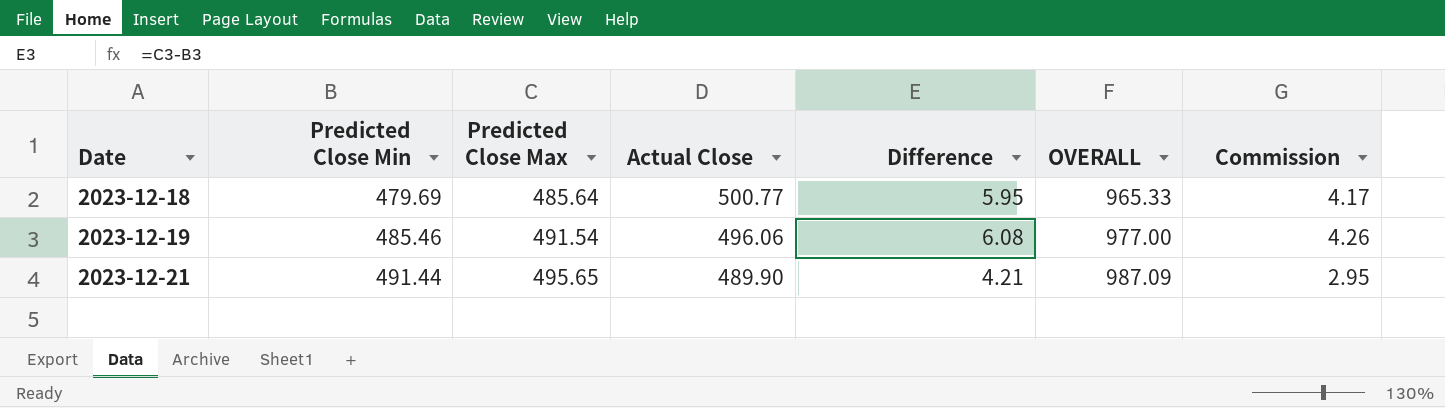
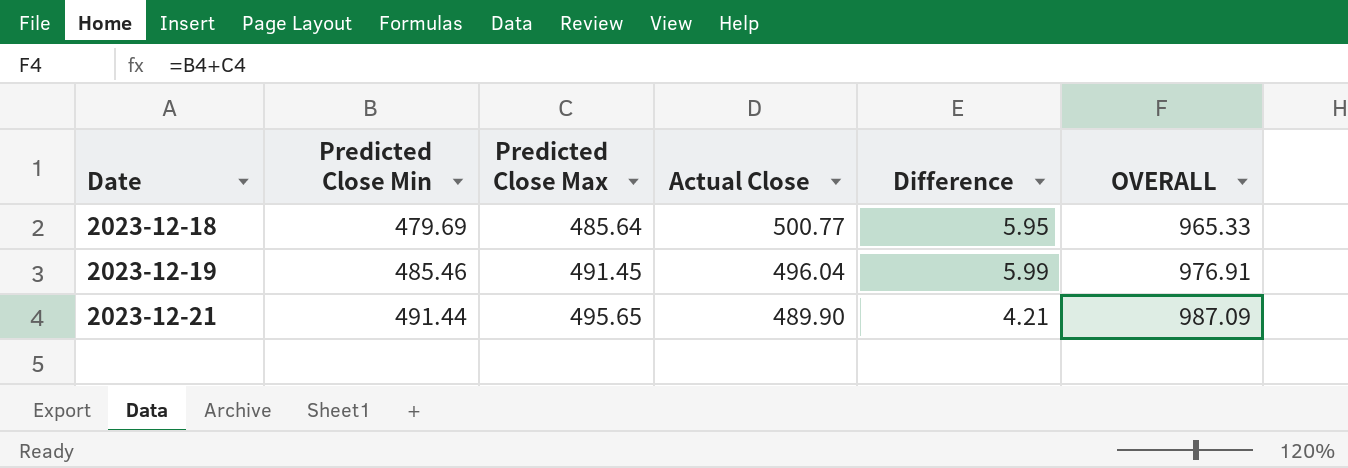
column Commission | formula: [Difference] * 0.7 -> none
2023-12-19 | Predicted Close Max: 491.54 -> 491.45
2023-12-19 | Actual Close: 496.06 -> 496.04
2023-12-19 | Difference: 6.08 -> 5.99
2023-12-19 | OVERALL: 977.00 -> 976.91

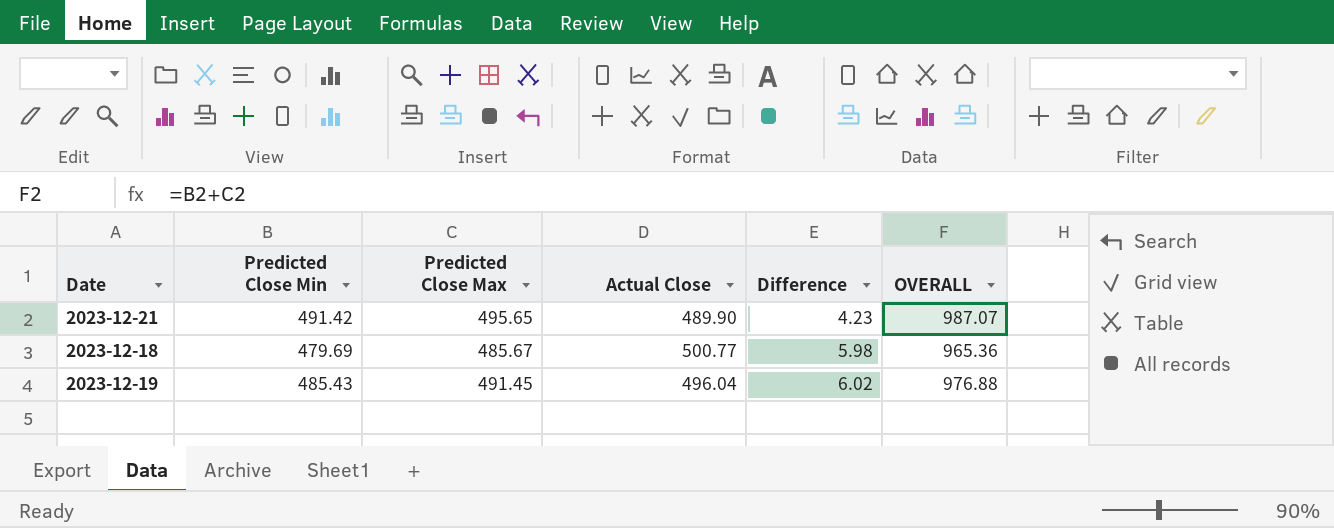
row order: Date ascending -> Difference ascending
2023-12-21 | Predicted Close Min: 491.44 -> 491.42
2023-12-21 | Difference: 4.21 -> 4.23
2023-12-21 | OVERALL: 987.09 -> 987.07
2023-12-18 | Predicted Close Max: 485.64 -> 485.67
2023-12-18 | Difference: 5.95 -> 5.98
2023-12-18 | OVERALL: 965.33 -> 965.36
2023-12-19 | Predicted Close Min: 485.46 -> 485.43
2023-12-19 | Difference: 5.99 -> 6.02
2023-12-19 | OVERALL: 976.91 -> 976.88

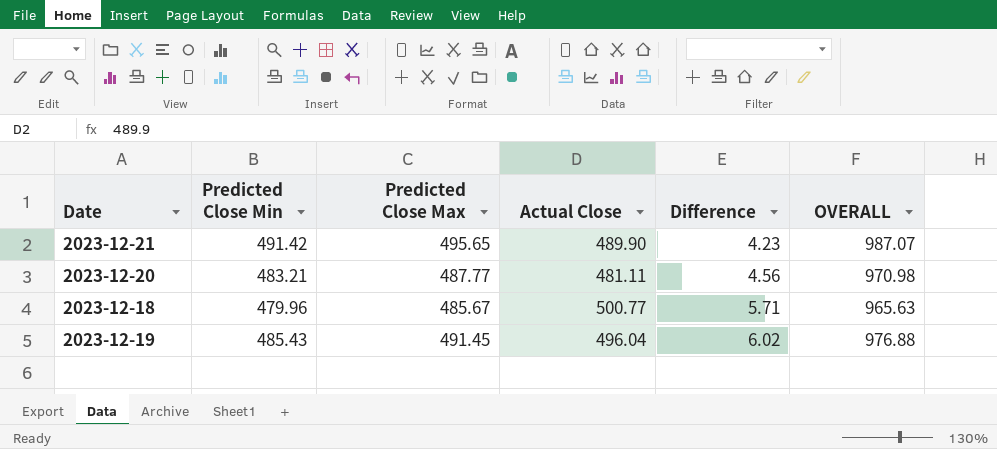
row 2023-12-20: none -> 483.21 | 487.77 | 481.11 | 4.56 | 970.98
2023-12-18 | Predicted Close Min: 479.69 -> 479.96
2023-12-18 | Difference: 5.98 -> 5.71
2023-12-18 | OVERALL: 965.36 -> 965.63

